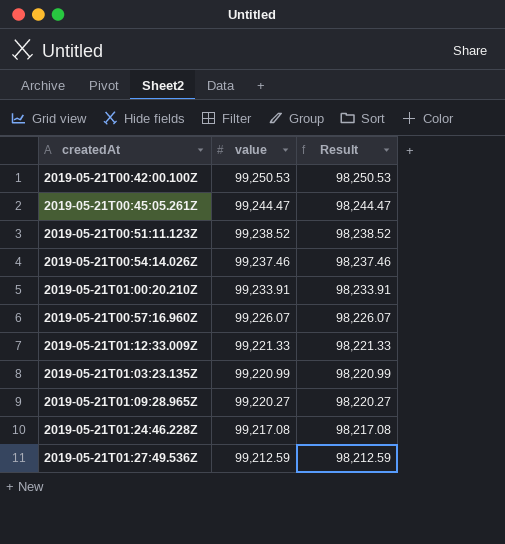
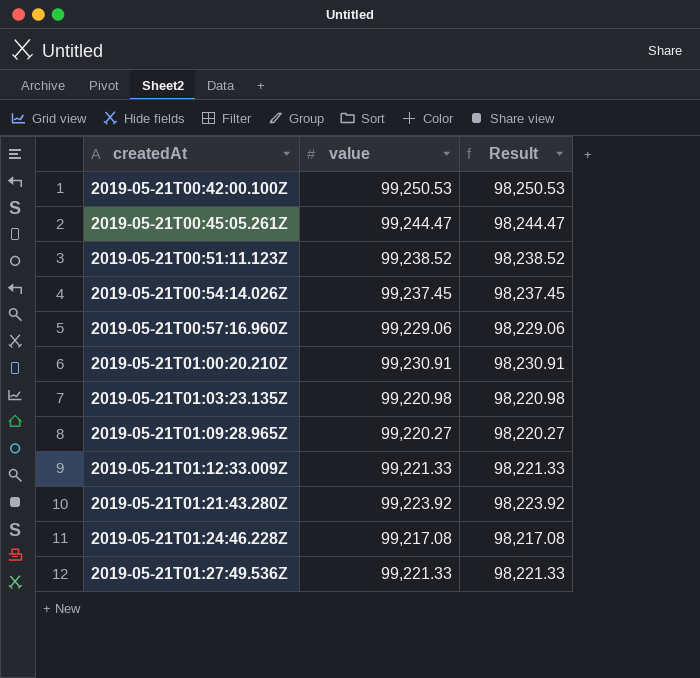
row order: value descending -> createdAt ascending
2019-05-21T00:54:14.026Z | value: 99,237.46 -> 99,237.45
2019-05-21T00:54:14.026Z | Result: 98,237.46 -> 98,237.45
2019-05-21T00:57:16.960Z | value: 99,226.07 -> 99,229.06
2019-05-21T00:57:16.960Z | Result: 98,226.07 -> 98,229.06
2019-05-21T01:00:20.210Z | value: 99,233.91 -> 99,230.91
2019-05-21T01:00:20.210Z | Result: 98,233.91 -> 98,230.91
2019-05-21T01:03:23.135Z | value: 99,220.99 -> 99,220.98
2019-05-21T01:03:23.135Z | Result: 98,220.99 -> 98,220.98
row 2019-05-21T01:21:43.280Z: none -> 99,223.92 | 98,223.92
2019-05-21T01:27:49.536Z | value: 99,212.59 -> 99,221.33
2019-05-21T01:27:49.536Z | Result: 98,212.59 -> 98,221.33

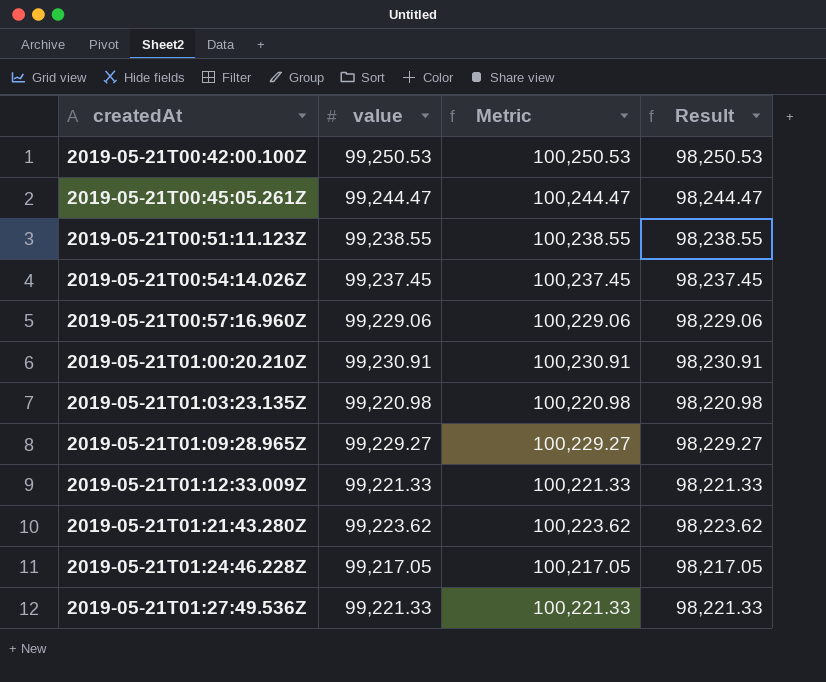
column Metric | formula: none -> [value] + 1000
2019-05-21T00:51:11.123Z | value: 99,238.52 -> 99,238.55
2019-05-21T00:51:11.123Z | Result: 98,238.52 -> 98,238.55
2019-05-21T01:09:28.965Z | value: 99,220.27 -> 99,229.27
2019-05-21T01:09:28.965Z | Result: 98,220.27 -> 98,229.27
2019-05-21T01:21:43.280Z | value: 99,223.92 -> 99,223.62
2019-05-21T01:21:43.280Z | Result: 98,223.92 -> 98,223.62
2019-05-21T01:24:46.228Z | value: 99,217.08 -> 99,217.05
2019-05-21T01:24:46.228Z | Result: 98,217.08 -> 98,217.05

